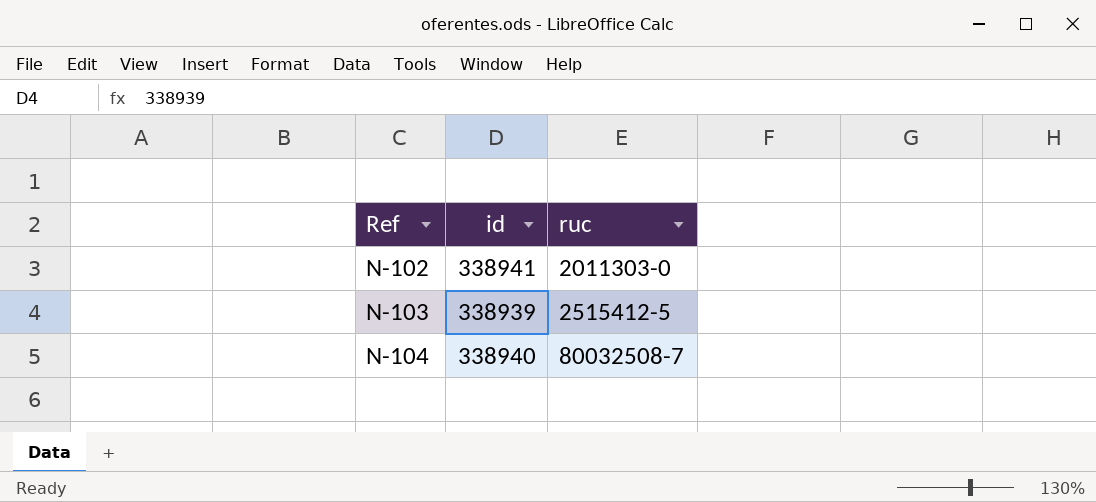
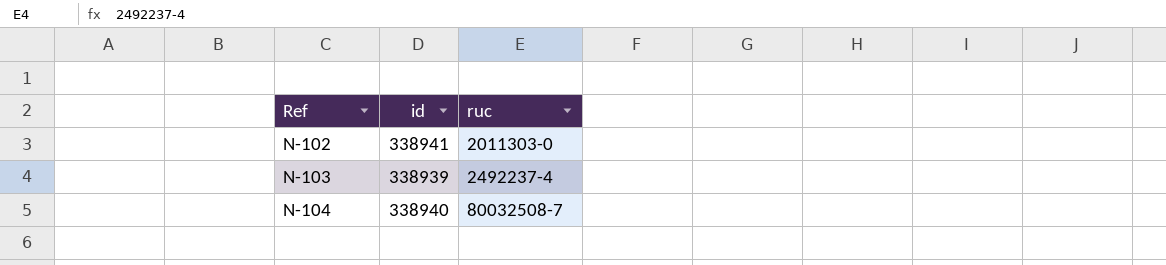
N-103 | ruc: 2515412-5 -> 2492237-4

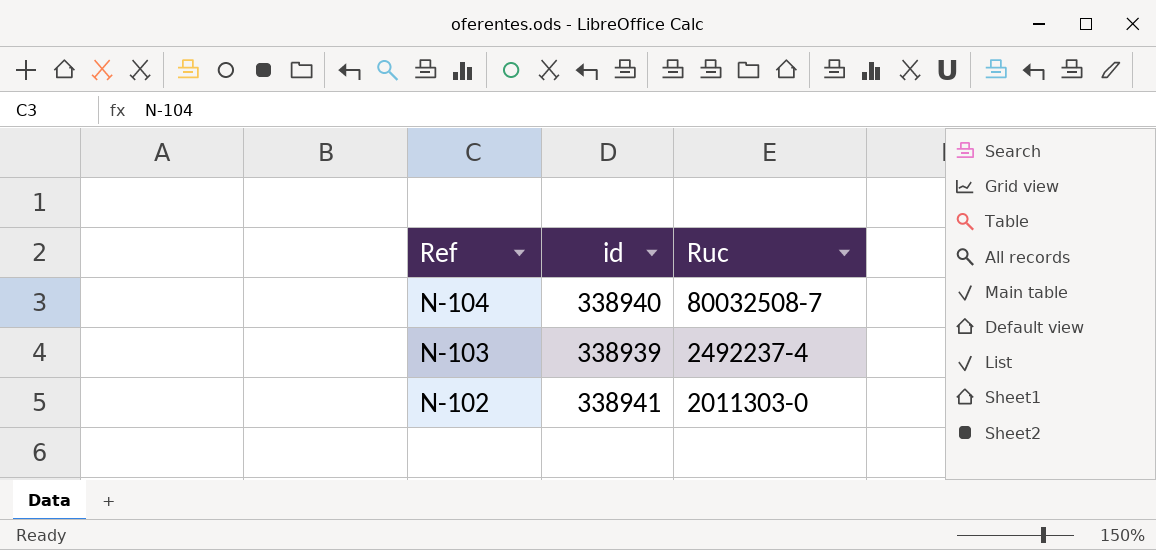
row order: Ref ascending -> Ref descending
column name: ruc -> Ruc

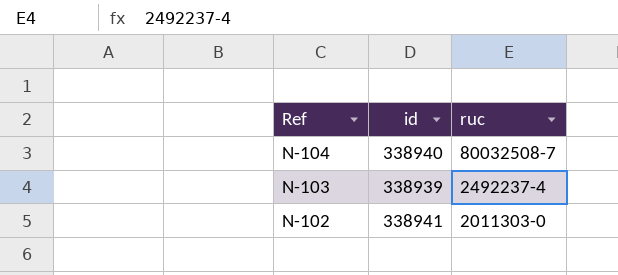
column name: Ruc -> ruc

